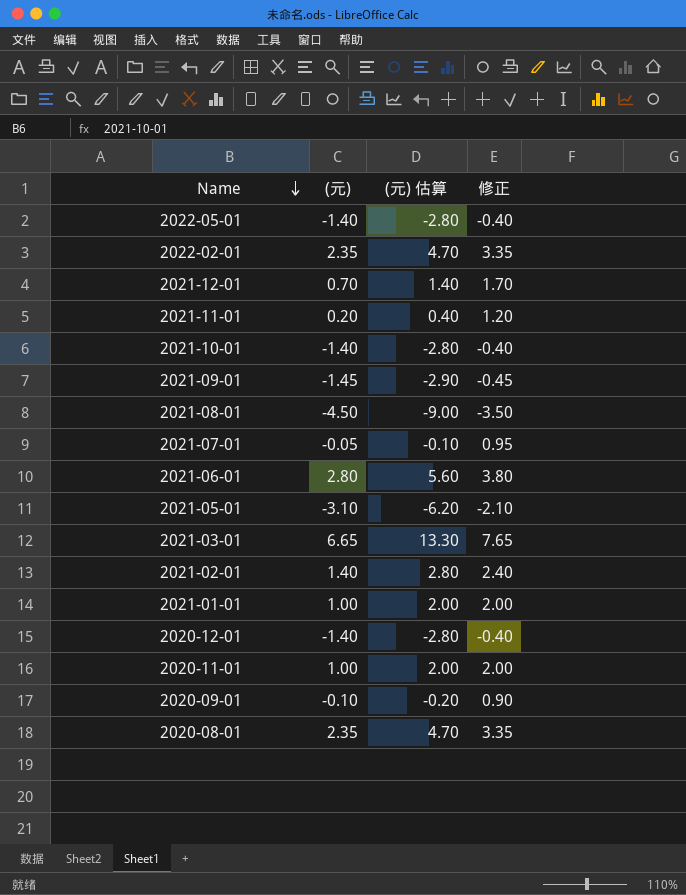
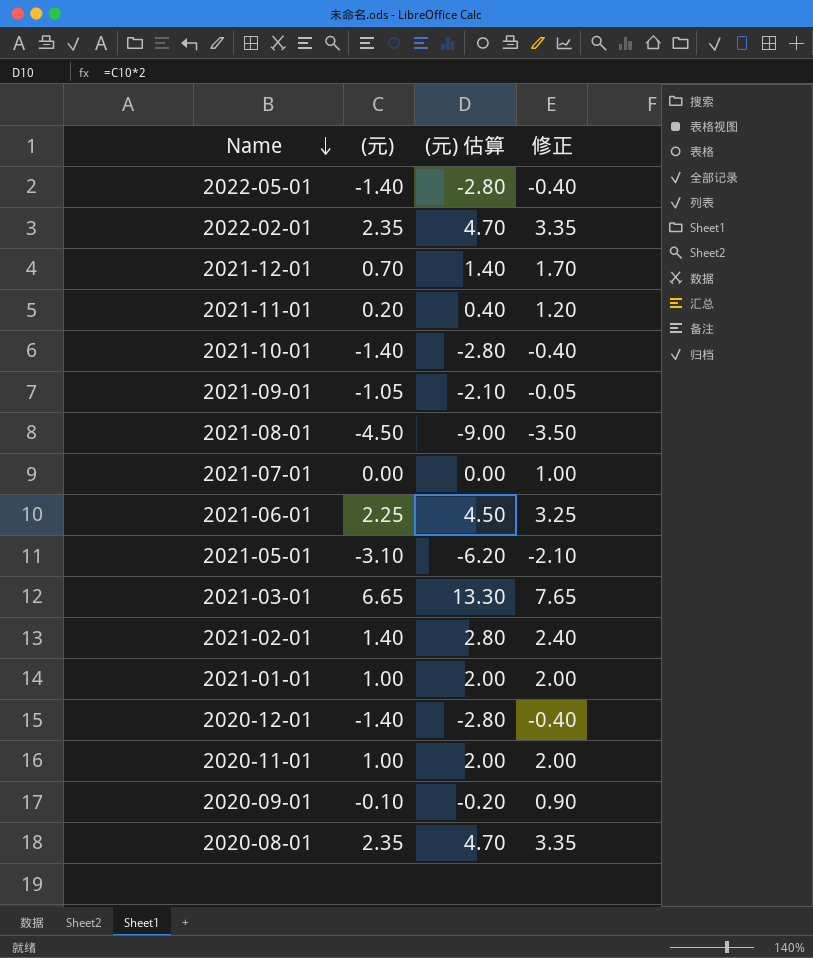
2021-09-01 | (元): -1.45 -> -1.05
2021-09-01 | (元) 估算: -2.90 -> -2.10
2021-09-01 | 修正: -0.45 -> -0.05
2021-07-01 | (元): -0.05 -> 0.00
2021-07-01 | (元) 估算: -0.10 -> 0.00
2021-07-01 | 修正: 0.95 -> 1.00
2021-06-01 | (元): 2.80 -> 2.25
2021-06-01 | (元) 估算: 5.60 -> 4.50
2021-06-01 | 修正: 3.80 -> 3.25

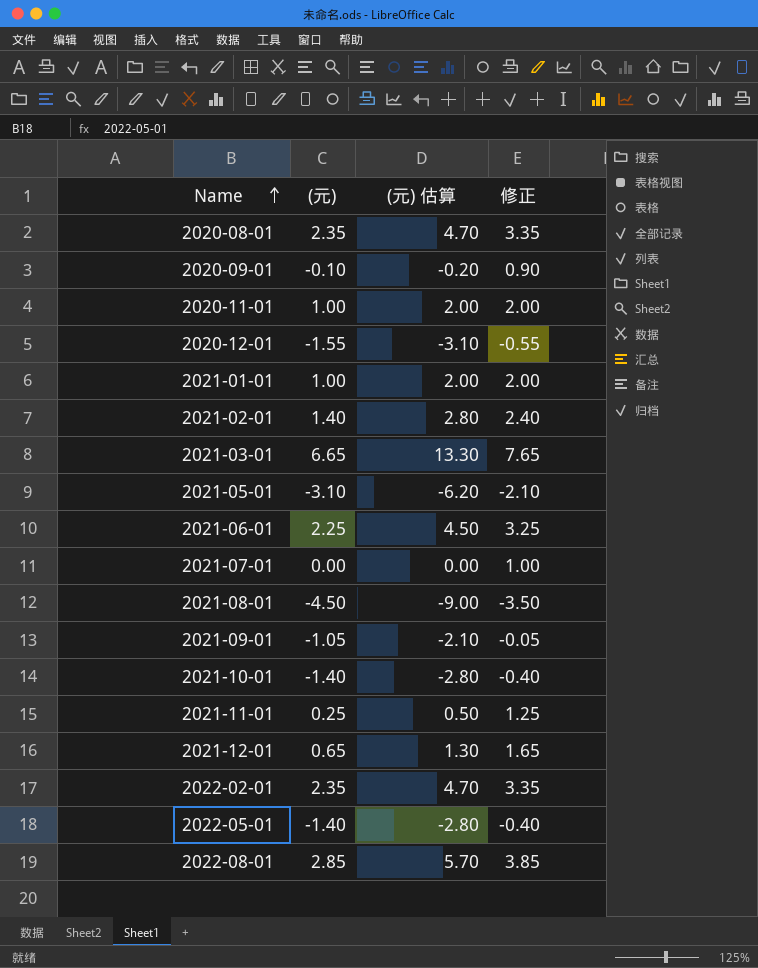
row order: Name descending -> Name ascending
2020-12-01 | (元): -1.40 -> -1.55
2020-12-01 | (元) 估算: -2.80 -> -3.10
2020-12-01 | 修正: -0.40 -> -0.55
2021-11-01 | (元): 0.20 -> 0.25
2021-11-01 | (元) 估算: 0.40 -> 0.50
2021-11-01 | 修正: 1.20 -> 1.25
2021-12-01 | (元): 0.70 -> 0.65
2021-12-01 | (元) 估算: 1.40 -> 1.30
2021-12-01 | 修正: 1.70 -> 1.65
row 2022-08-01: none -> 2.85 | 5.70 | 3.85

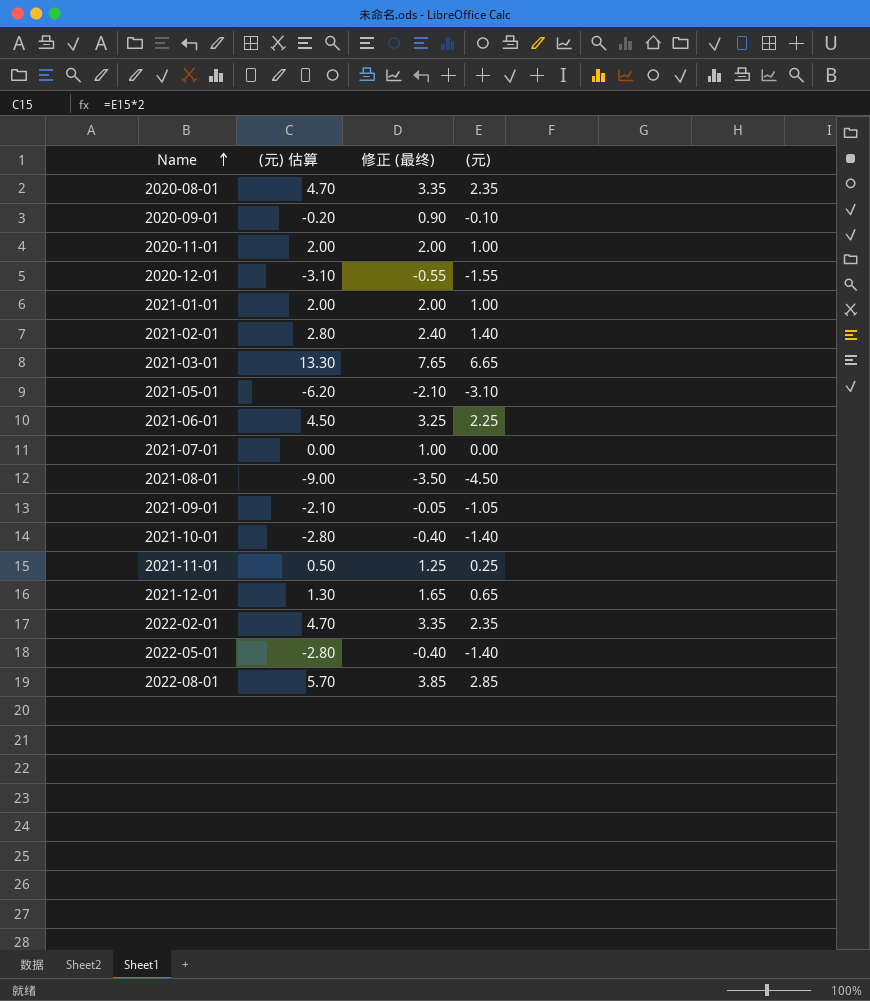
column name: 修正 -> 修正 (最终)
column (元) | position: 2 -> 4

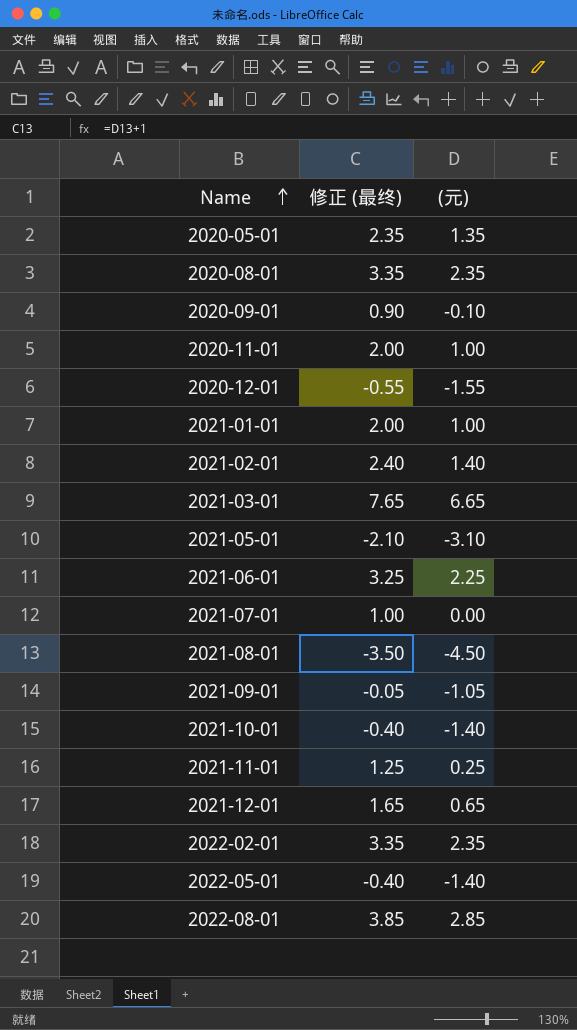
column (元) 估算 | formula: [(元)] * 2 -> none
row 2020-05-01: none -> 2.35 | 1.35

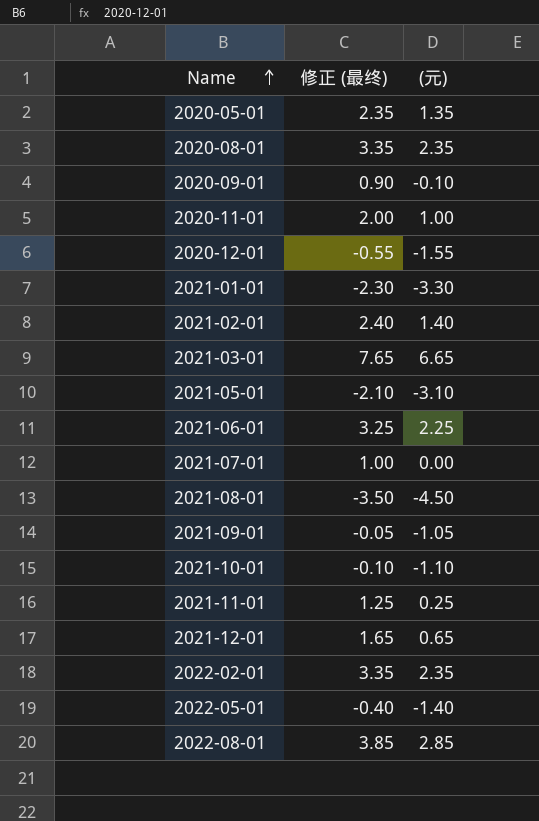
2021-01-01 | 修正 (最终): 2.00 -> -2.30
2021-01-01 | (元): 1.00 -> -3.30
2021-10-01 | 修正 (最终): -0.40 -> -0.10
2021-10-01 | (元): -1.40 -> -1.10

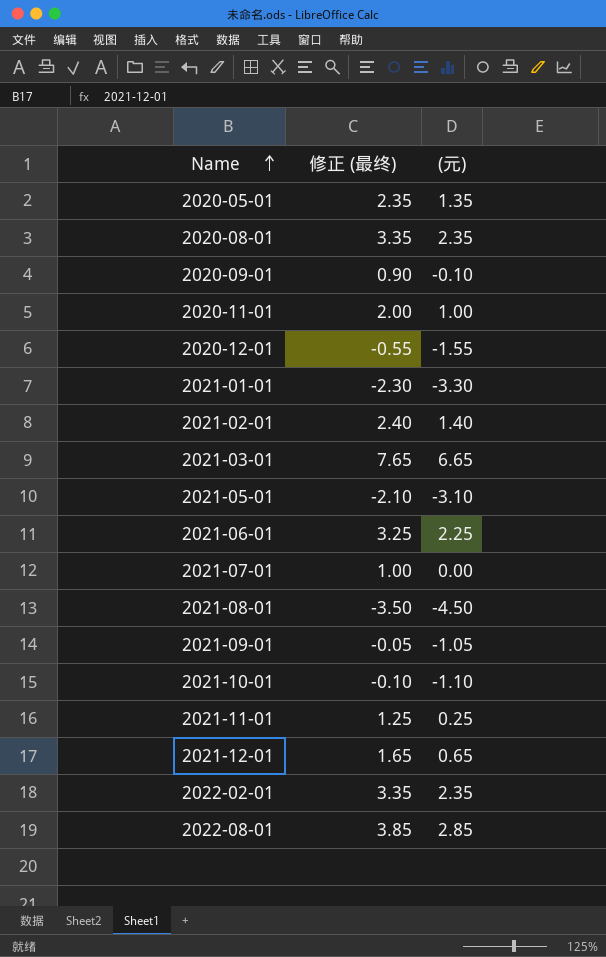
row 2022-05-01: -0.40 | -1.40 -> none

